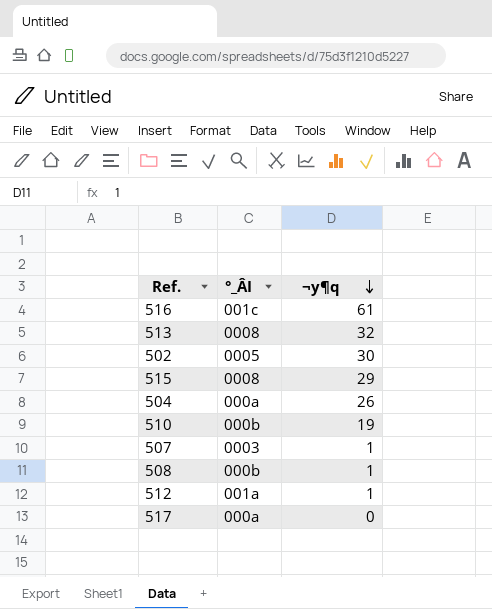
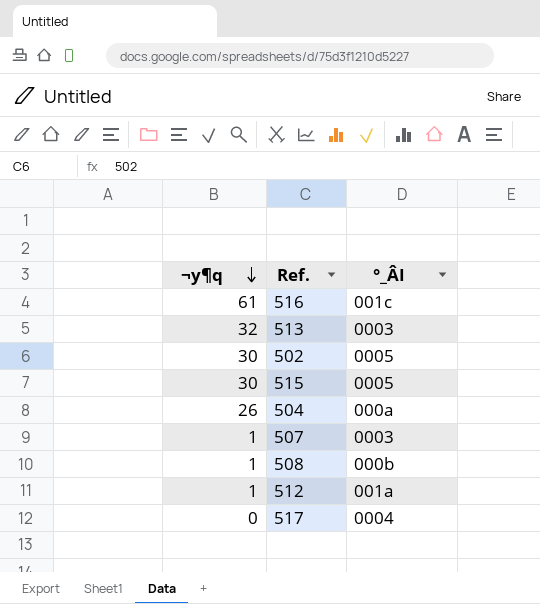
column ¬y¶q | position: 3 -> 1
row 510: 000b | 19 -> none
513 | °_ÂI: 0008 -> 0003
515 | ¬y¶q: 29 -> 30
515 | °_ÂI: 0008 -> 0005
517 | °_ÂI: 000a -> 0004

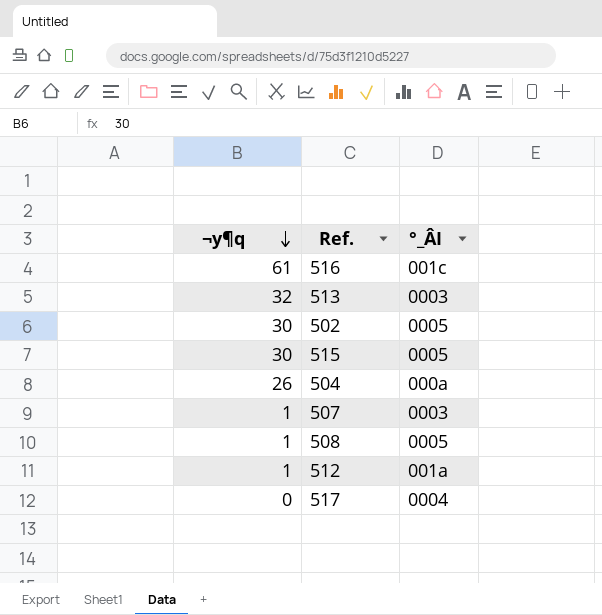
508 | °_ÂI: 000b -> 0005

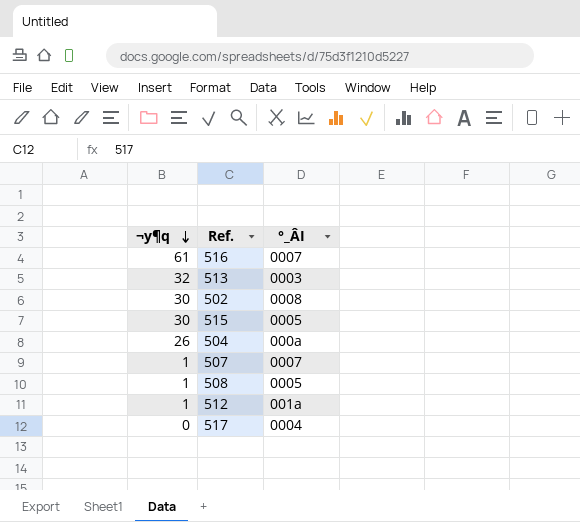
516 | °_ÂI: 001c -> 0007
502 | °_ÂI: 0005 -> 0008
507 | °_ÂI: 0003 -> 0007

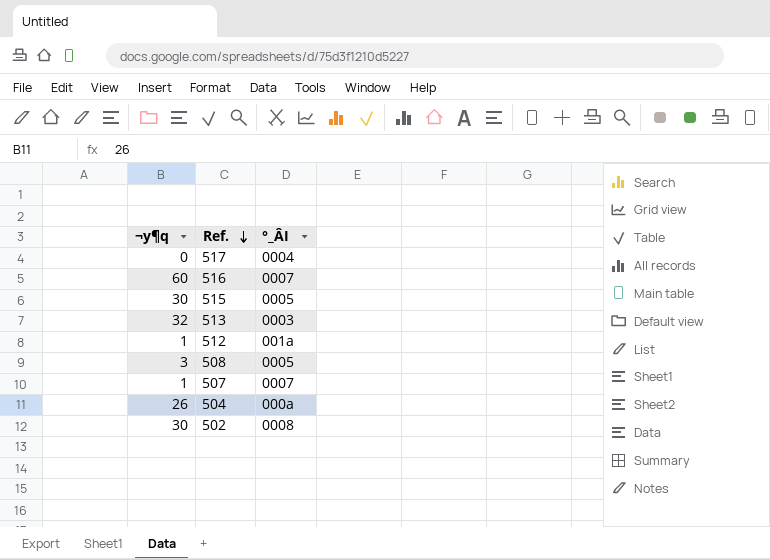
row order: ¬y¶q descending -> Ref. descending
516 | ¬y¶q: 61 -> 60
508 | ¬y¶q: 1 -> 3

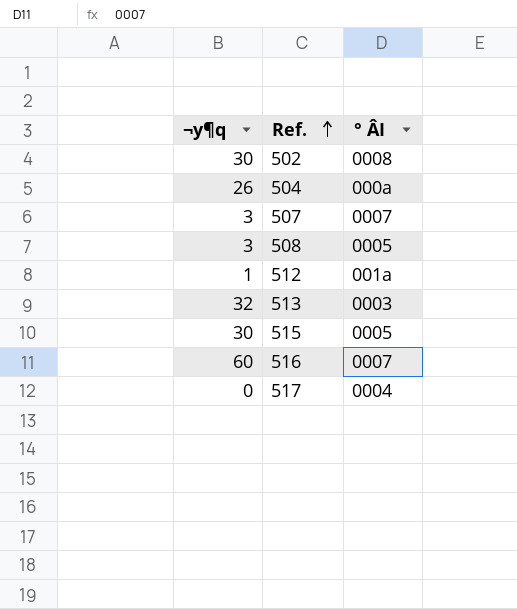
row order: Ref. descending -> Ref. ascending
column name: °_ÂI -> ° ÂI
507 | ¬y¶q: 1 -> 3

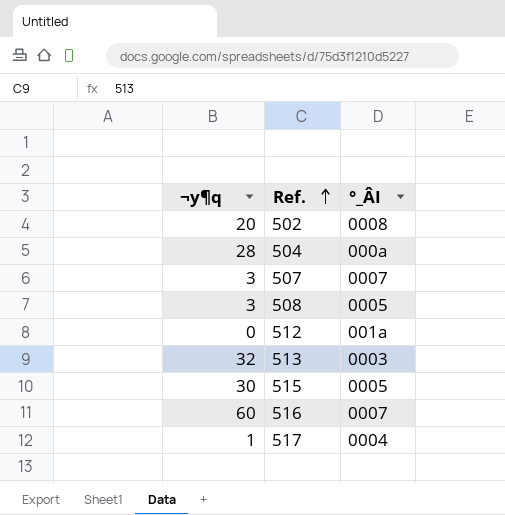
column name: ° ÂI -> °_ÂI
502 | ¬y¶q: 30 -> 20
504 | ¬y¶q: 26 -> 28
512 | ¬y¶q: 1 -> 0
517 | ¬y¶q: 0 -> 1

